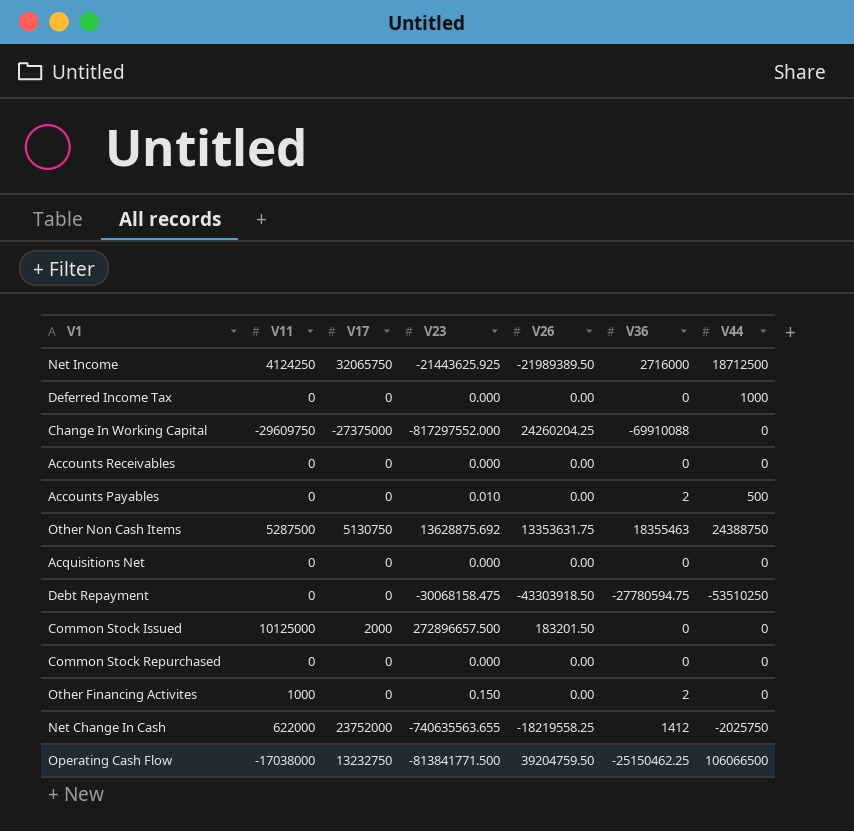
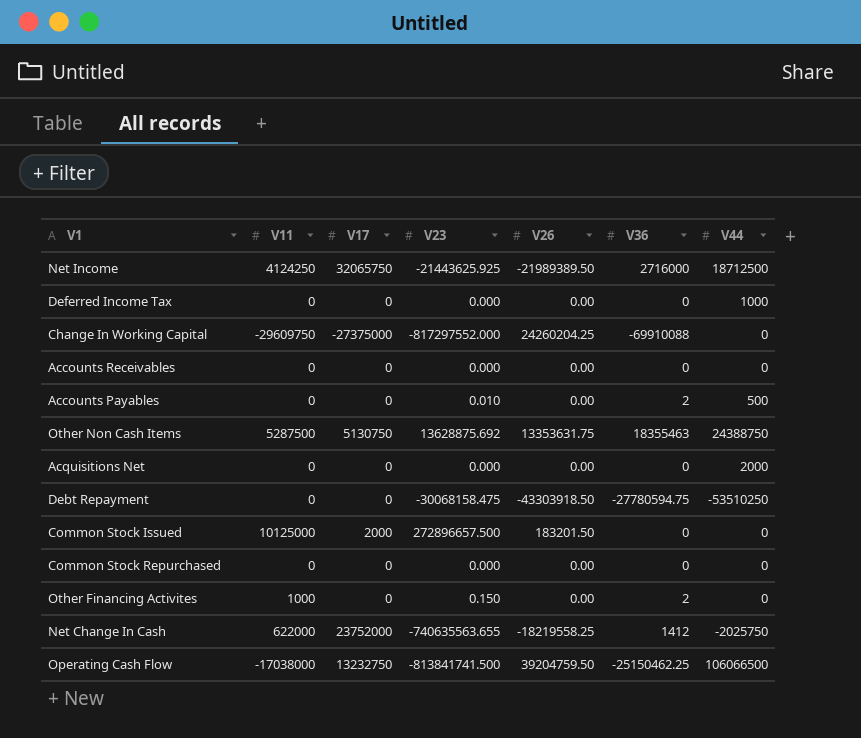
Acquisitions Net | V44: 0 -> 2000
Operating Cash Flow | V23: -813841771.500 -> -813841741.500

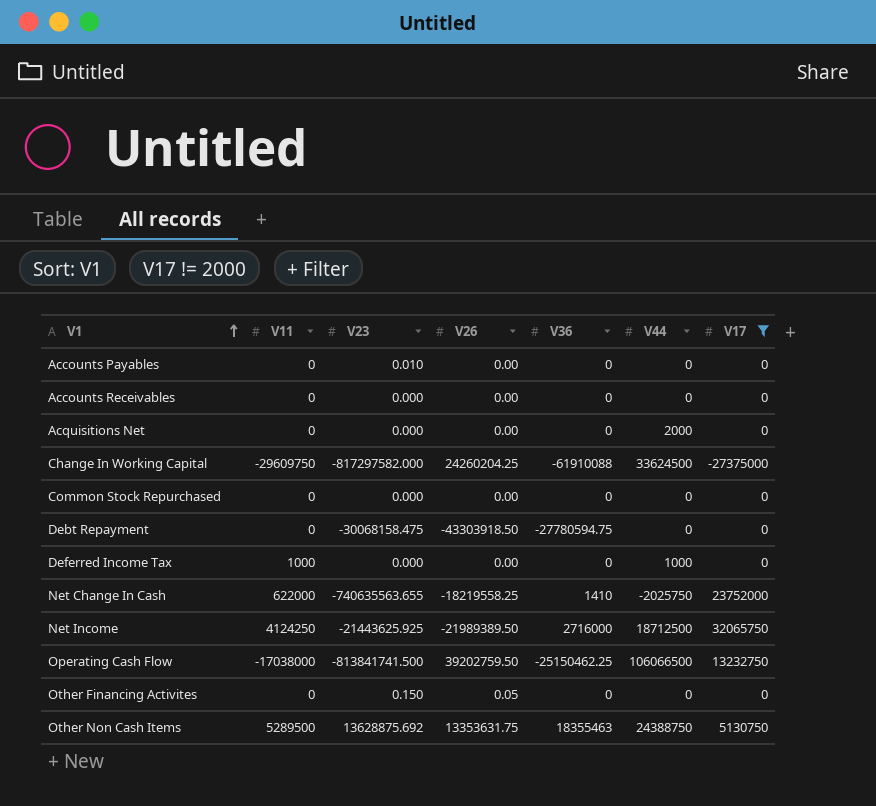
filter: none -> V17 != 2000
row order: none -> V1 ascending
column V17 | position: 3 -> 7
Accounts Payables | V36: 2 -> 0
Accounts Payables | V44: 500 -> 0
Change In Working Capital | V23: -817297552.000 -> -817297582.000
Change In Working Capital | V36: -69910088 -> -61910088
Change In Working Capital | V44: 0 -> 33624500
Debt Repayment | V44: -53510250 -> 0
Deferred Income Tax | V11: 0 -> 1000
Net Change In Cash | V36: 1412 -> 1410
Operating Cash Flow | V26: 39204759.50 -> 39202759.50
Other Financing Activites | V11: 1000 -> 0
Other Financing Activites | V26: 0.00 -> 0.05
Other Financing Activites | V36: 2 -> 0
Other Non Cash Items | V11: 5287500 -> 5289500

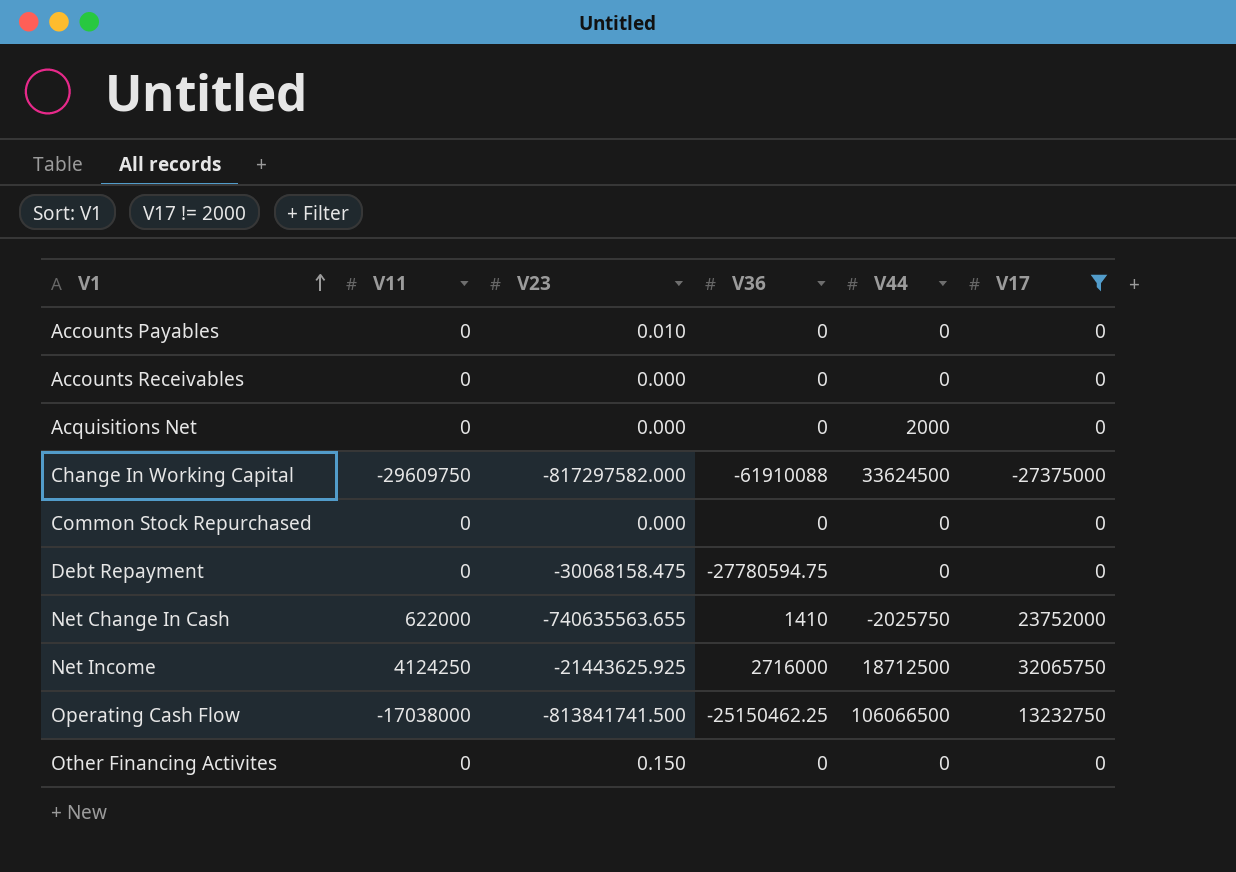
column V26 | position: 4 -> none
row Deferred Income Tax: 1000 | 0.000 | 0.00 | 0 | 1000 | 0 -> none
row Other Non Cash Items: 5289500 | 13628875.692 | 13353631.75 | 18355463 | 24388750 | 5130750 -> none

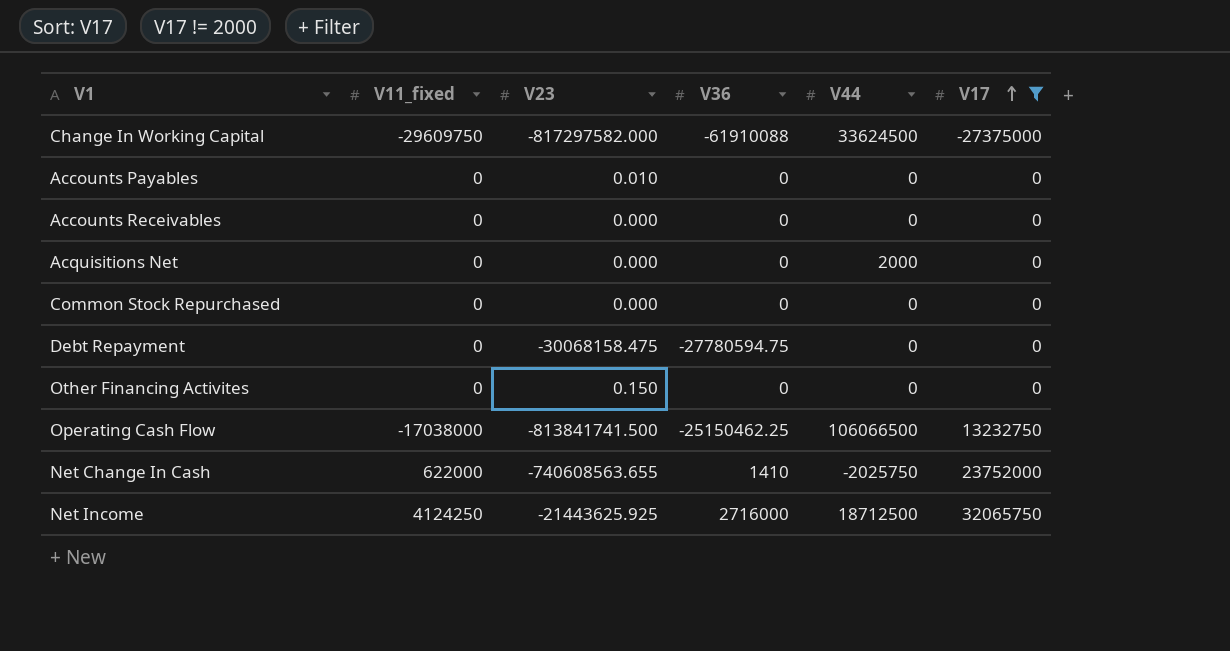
row order: V1 ascending -> V17 ascending
column name: V11 -> V11_fixed
Net Change In Cash | V23: -740635563.655 -> -740608563.655

